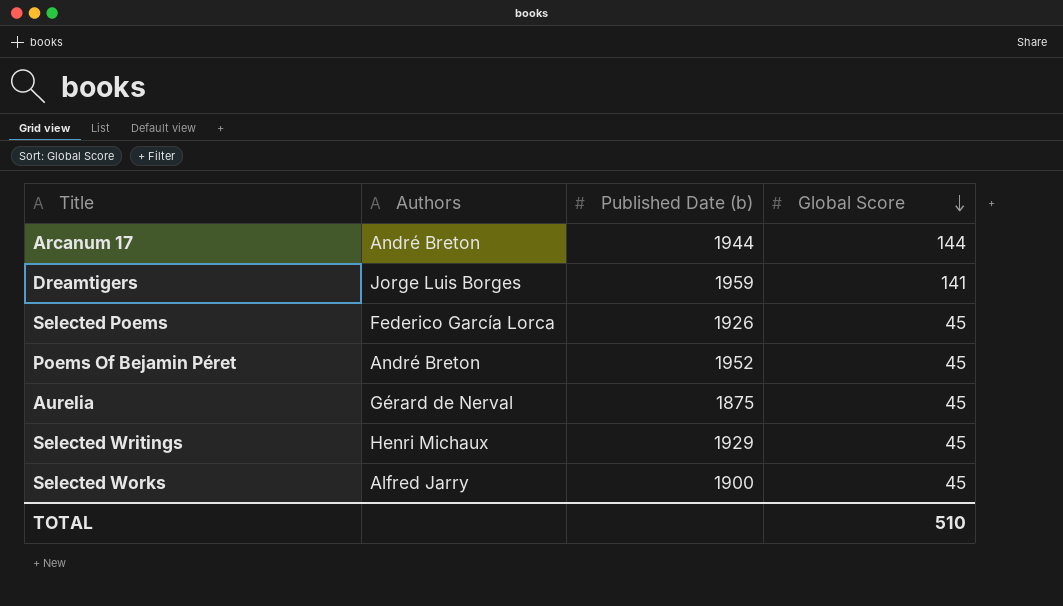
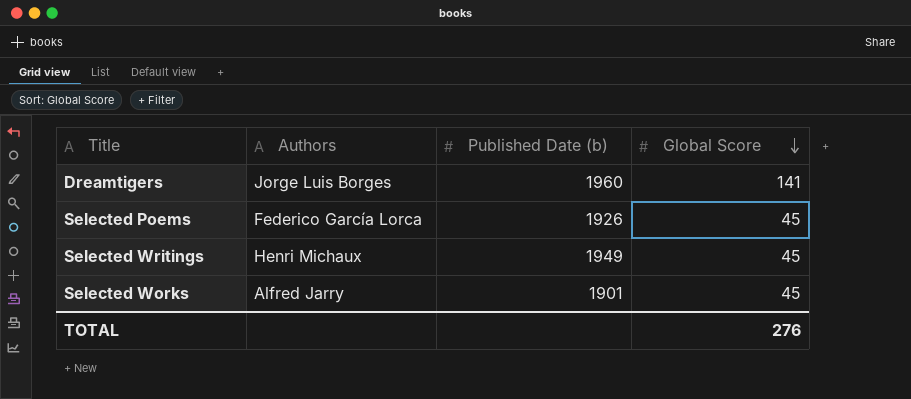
row Arcanum 17: André Breton | 1944 | 144 -> none
row Poems Of Bejamin Péret: André Breton | 1952 | 45 -> none
row Aurelia: Gérard de Nerval | 1875 | 45 -> none
Dreamtigers | Published Date (b): 1959 -> 1960
Selected Writings | Published Date (b): 1929 -> 1949
Selected Works | Published Date (b): 1900 -> 1901
TOTAL | Global Score: 510 -> 276

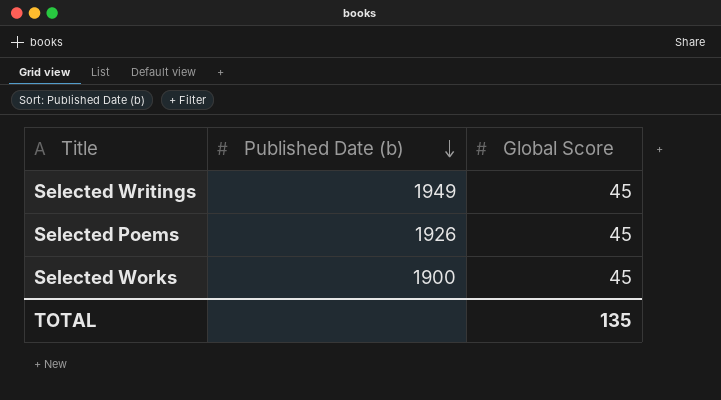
row order: Global Score descending -> Published Date (b) descending
column Authors | position: 2 -> none
row Dreamtigers: Jorge Luis Borges | 1960 | 141 -> none
Selected Works | Published Date (b): 1901 -> 1900
TOTAL | Global Score: 276 -> 135

